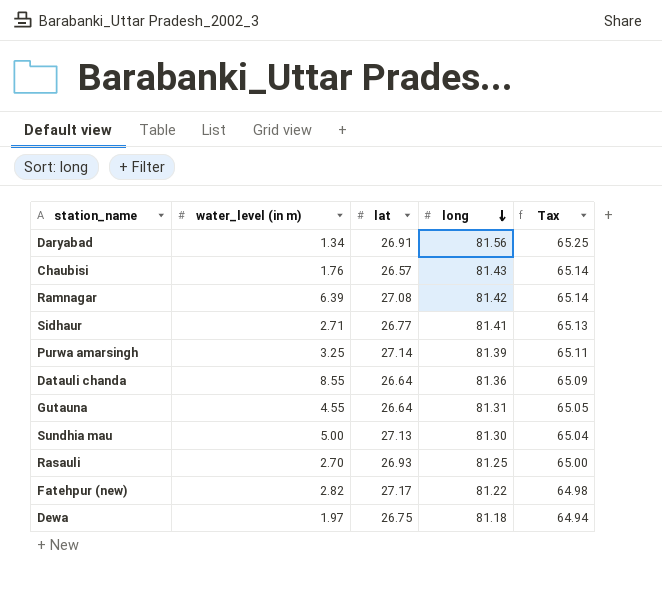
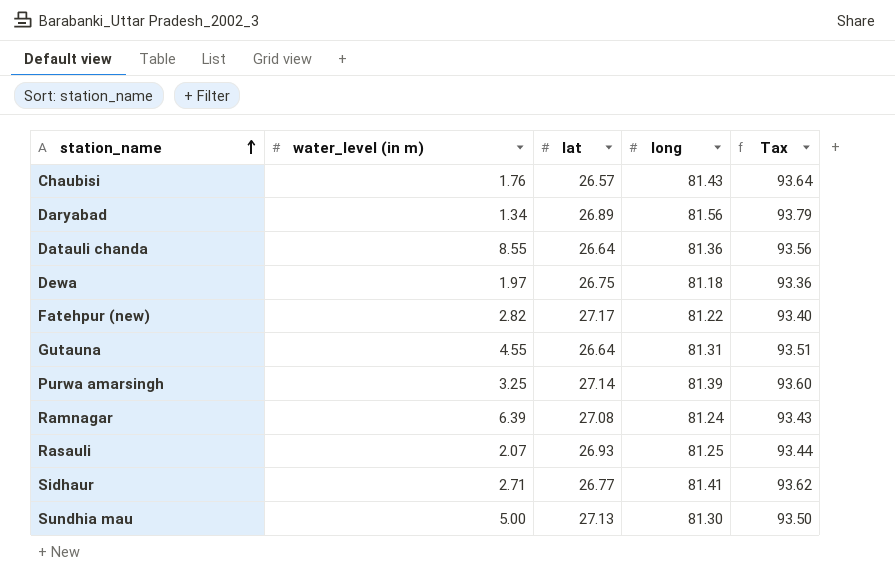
row order: long descending -> station_name ascending
column Tax | formula: [long] * 0.8 -> [long] * 1.15
Daryabad | lat: 26.91 -> 26.89
Ramnagar | long: 81.42 -> 81.24
Rasauli | water_level (in m): 2.70 -> 2.07

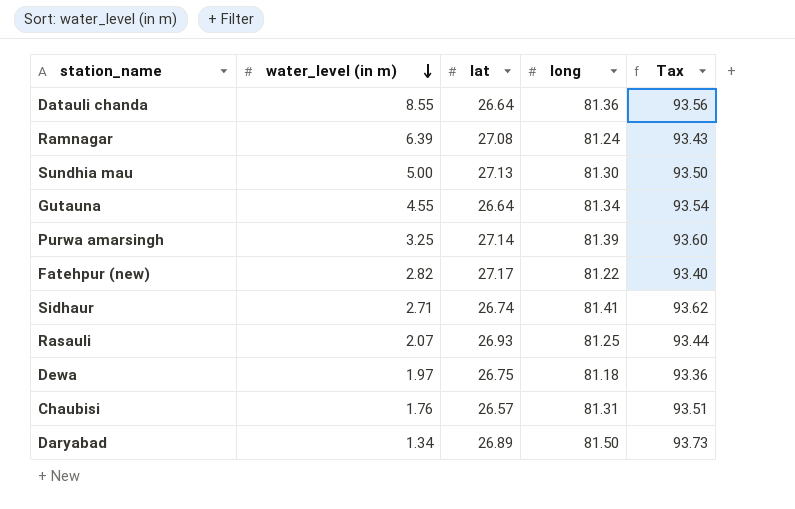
row order: station_name ascending -> water_level (in m) descending
Gutauna | long: 81.31 -> 81.34
Gutauna | Tax: 93.51 -> 93.54
Sidhaur | lat: 26.77 -> 26.74
Chaubisi | long: 81.43 -> 81.31
Chaubisi | Tax: 93.64 -> 93.51
Daryabad | long: 81.56 -> 81.50
Daryabad | Tax: 93.79 -> 93.73

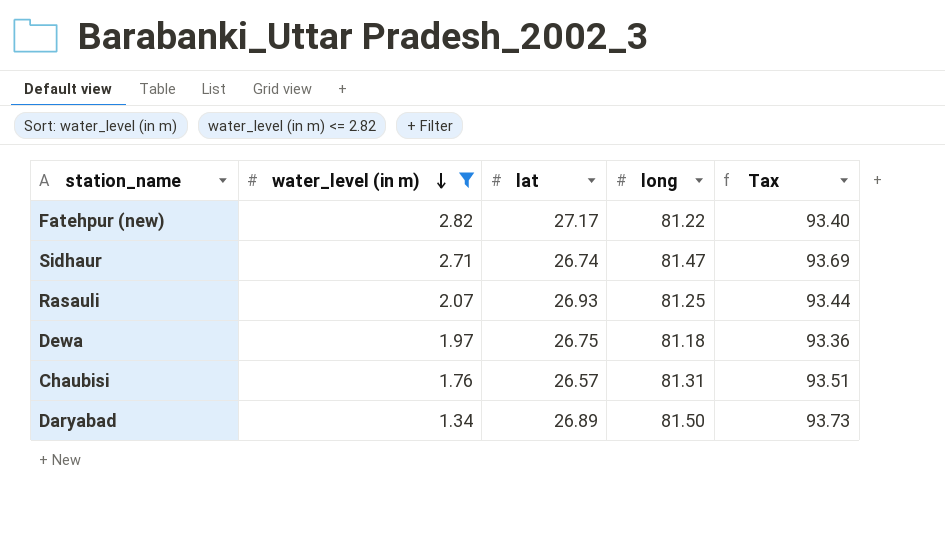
filter: none -> water_level (in m) <= 2.82
Sidhaur | long: 81.41 -> 81.47
Sidhaur | Tax: 93.62 -> 93.69

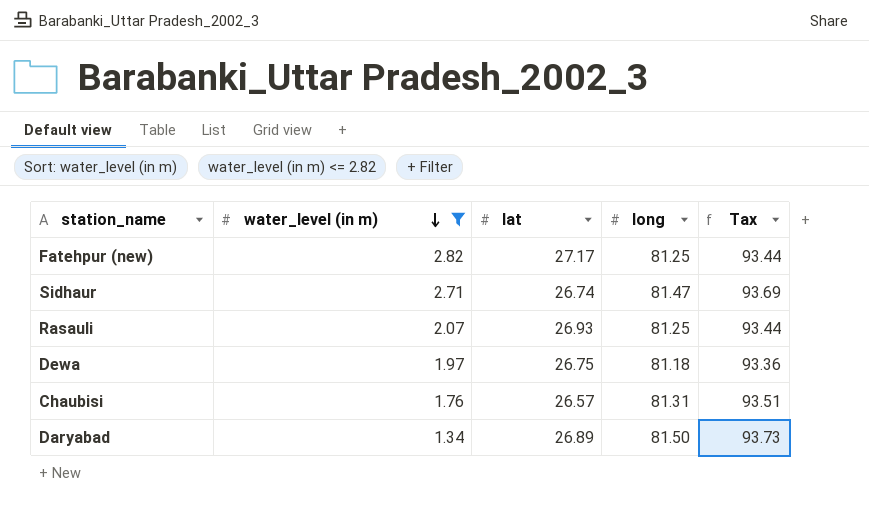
Fatehpur (new) | long: 81.22 -> 81.25
Fatehpur (new) | Tax: 93.40 -> 93.44

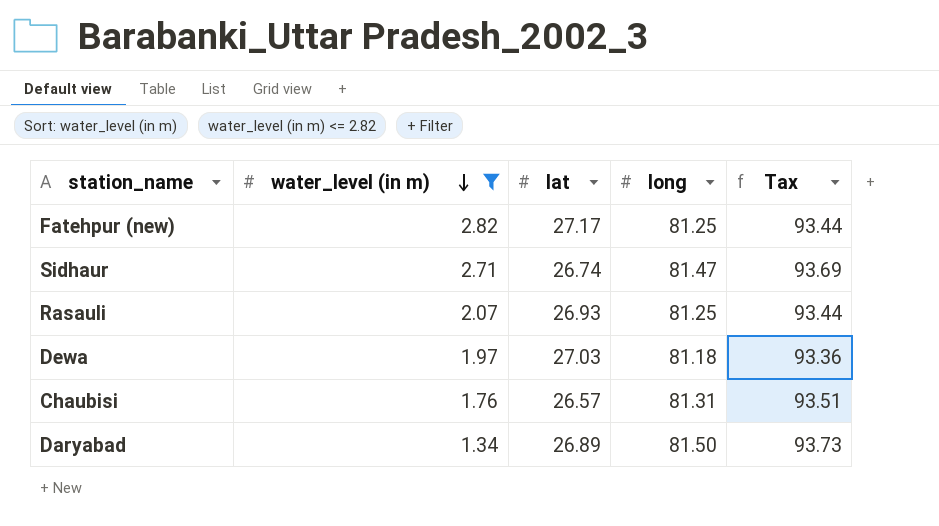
Dewa | lat: 26.75 -> 27.03

